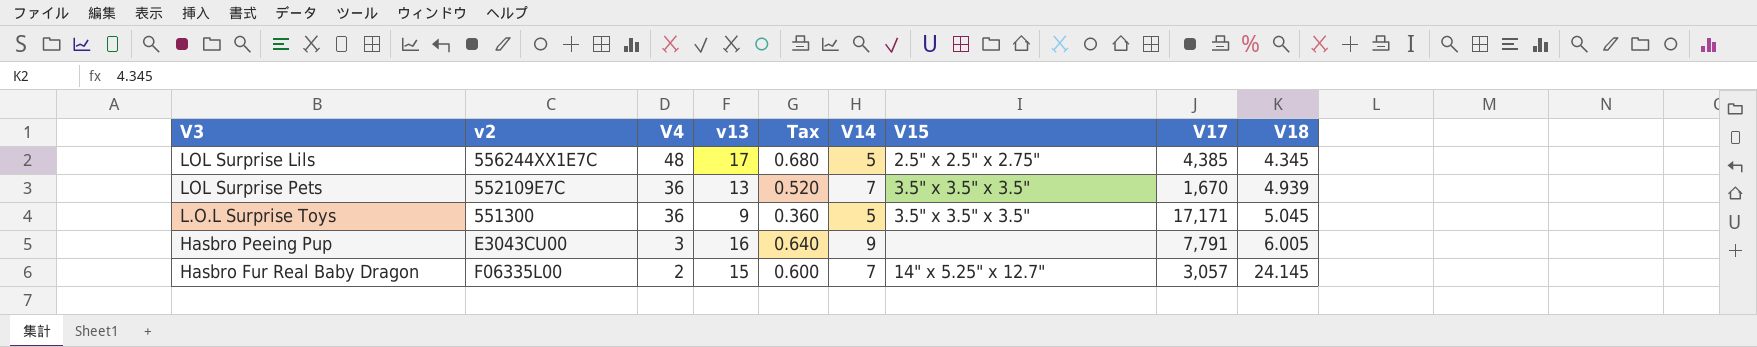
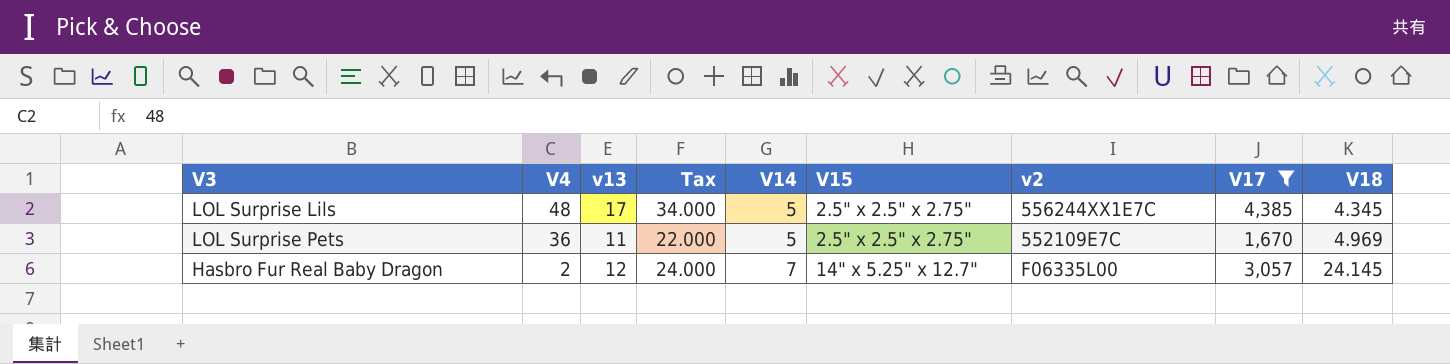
filter: none -> V17 <= 4,385
column Tax | formula: [v13] * 0.04 -> [v13] * 2
column v2 | position: 2 -> 7
LOL Surprise Pets | v13: 13 -> 11
LOL Surprise Pets | V14: 7 -> 5
LOL Surprise Pets | V15: 3.5" x 3.5" x 3.5" -> 2.5" x 2.5" x 2.75"
LOL Surprise Pets | V18: 4.939 -> 4.969
Hasbro Fur Real Baby Dragon | v13: 15 -> 12

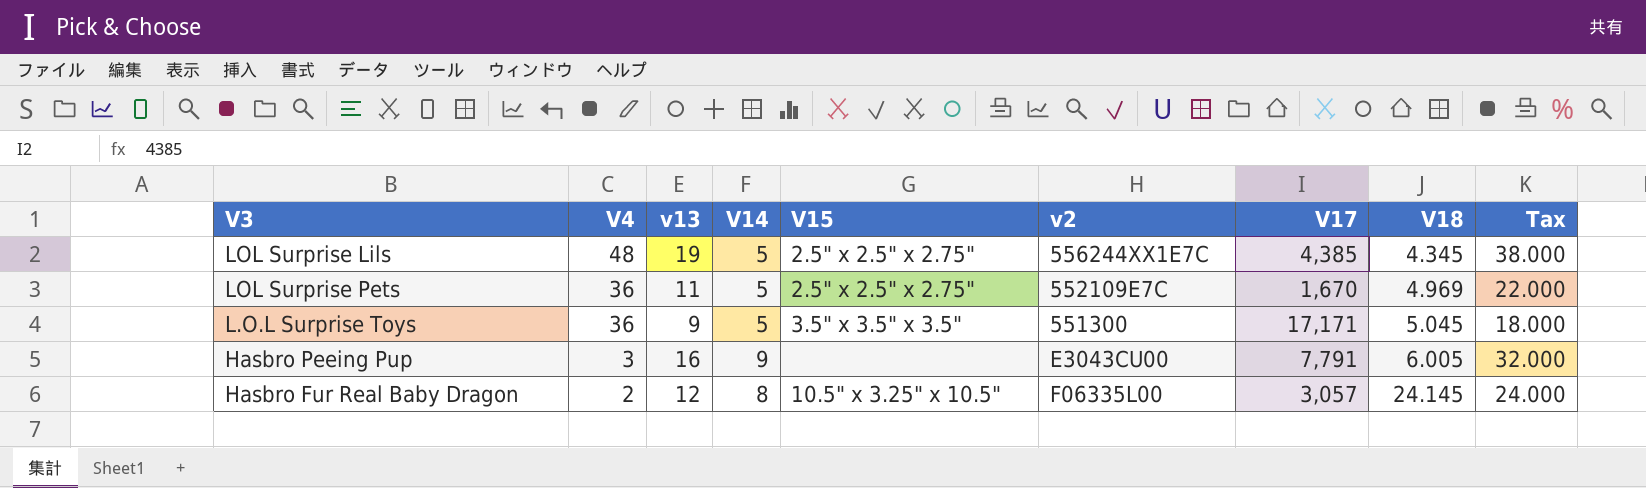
filter: V17 <= 4,385 -> none
column Tax | position: 4 -> 9
LOL Surprise Lils | v13: 17 -> 19
LOL Surprise Lils | Tax: 34.000 -> 38.000
Hasbro Fur Real Baby Dragon | V14: 7 -> 8
Hasbro Fur Real Baby Dragon | V15: 14" x 5.25" x 12.7" -> 10.5" x 3.25" x 10.5"

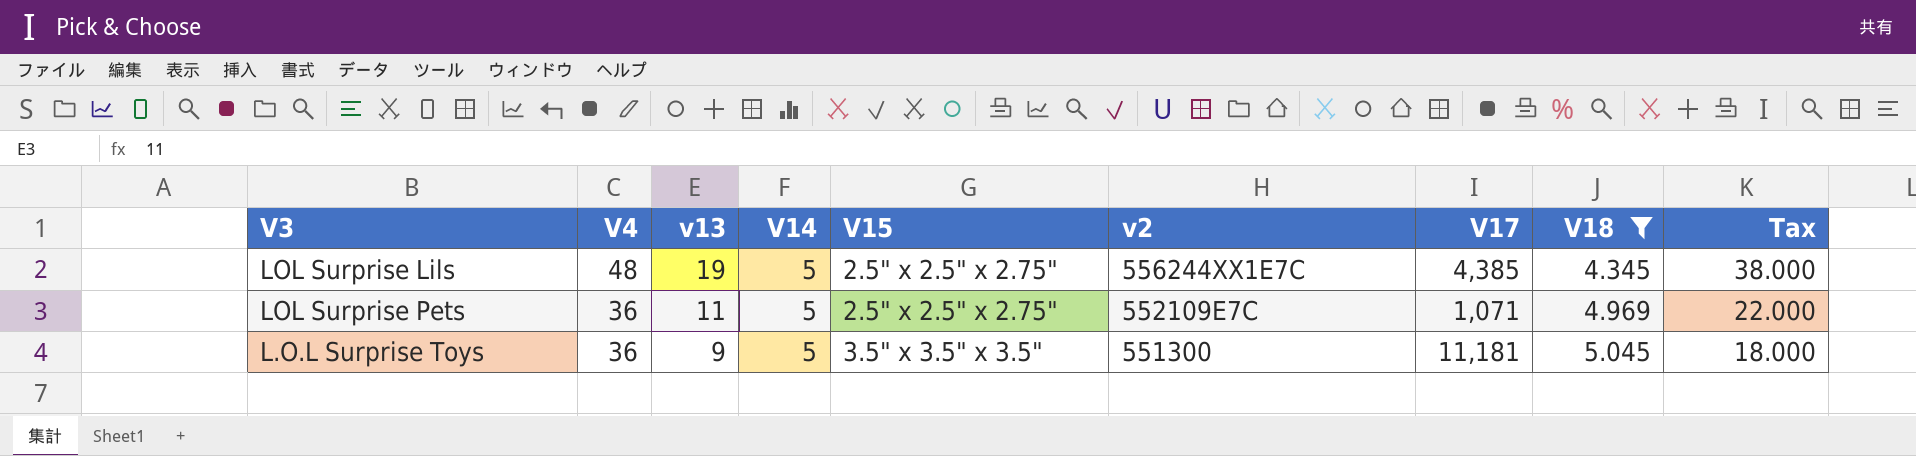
filter: none -> V18 <= 5.045
LOL Surprise Pets | V17: 1,670 -> 1,071
L.O.L Surprise Toys | V17: 17,171 -> 11,181

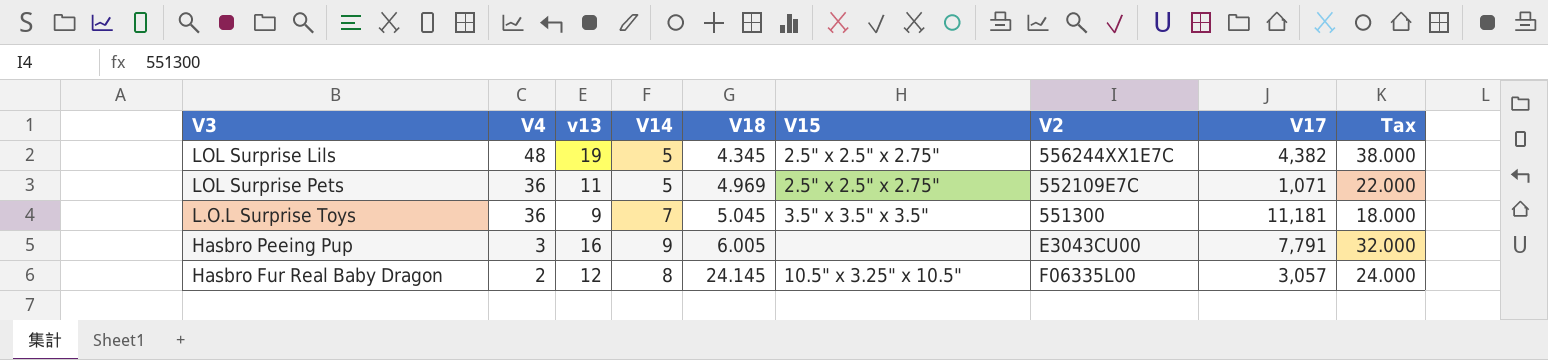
filter: V18 <= 5.045 -> none
column V18 | position: 8 -> 5
column name: v2 -> V2
LOL Surprise Lils | V17: 4,385 -> 4,382
L.O.L Surprise Toys | V14: 5 -> 7

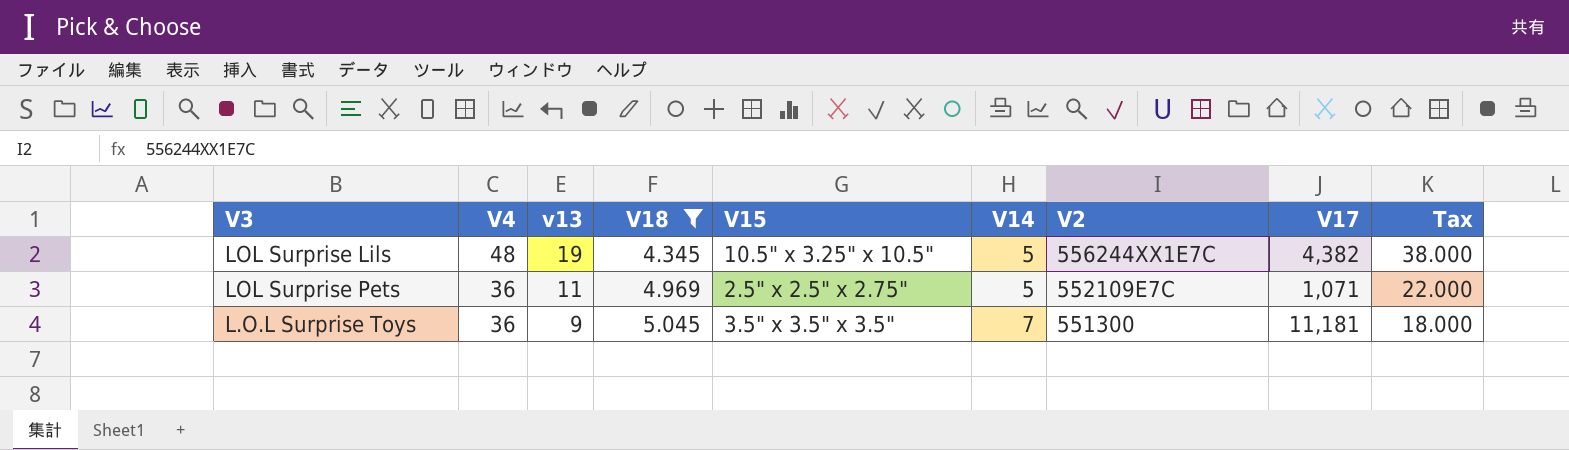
filter: none -> V18 <= 5.045
column V14 | position: 4 -> 6
LOL Surprise Lils | V15: 2.5" x 2.5" x 2.75" -> 10.5" x 3.25" x 10.5"

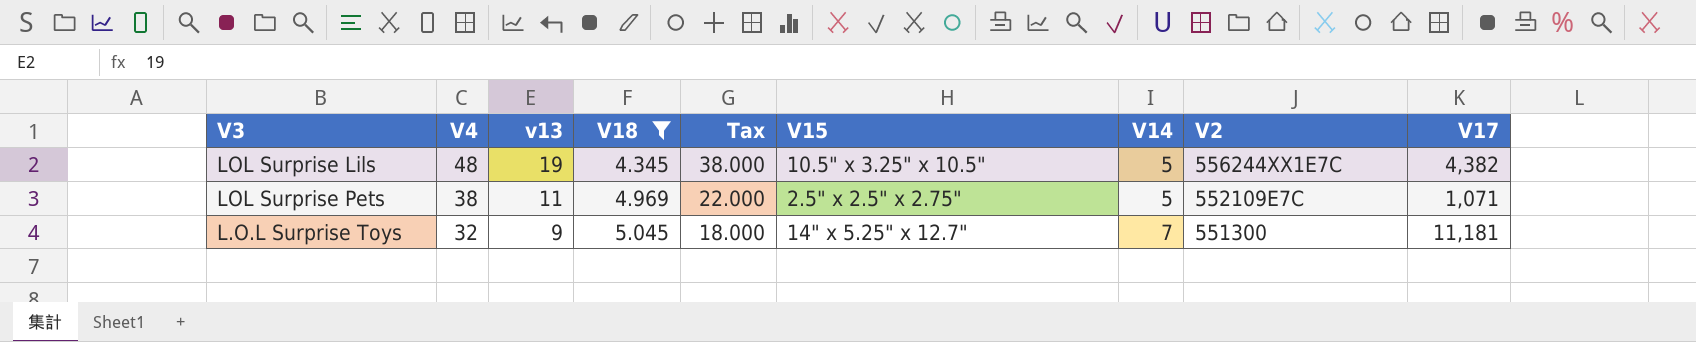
column Tax | position: 9 -> 5
LOL Surprise Pets | V4: 36 -> 38
L.O.L Surprise Toys | V4: 36 -> 32
L.O.L Surprise Toys | V15: 3.5" x 3.5" x 3.5" -> 14" x 5.25" x 12.7"

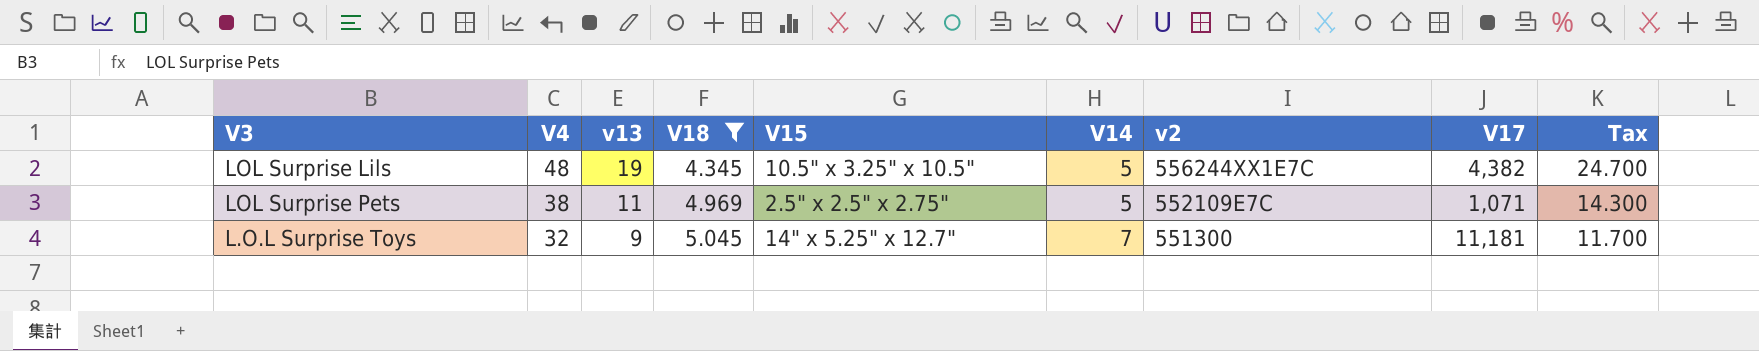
column name: V2 -> v2
column Tax | formula: [v13] * 2 -> [v13] * 1.3
column Tax | position: 5 -> 9

